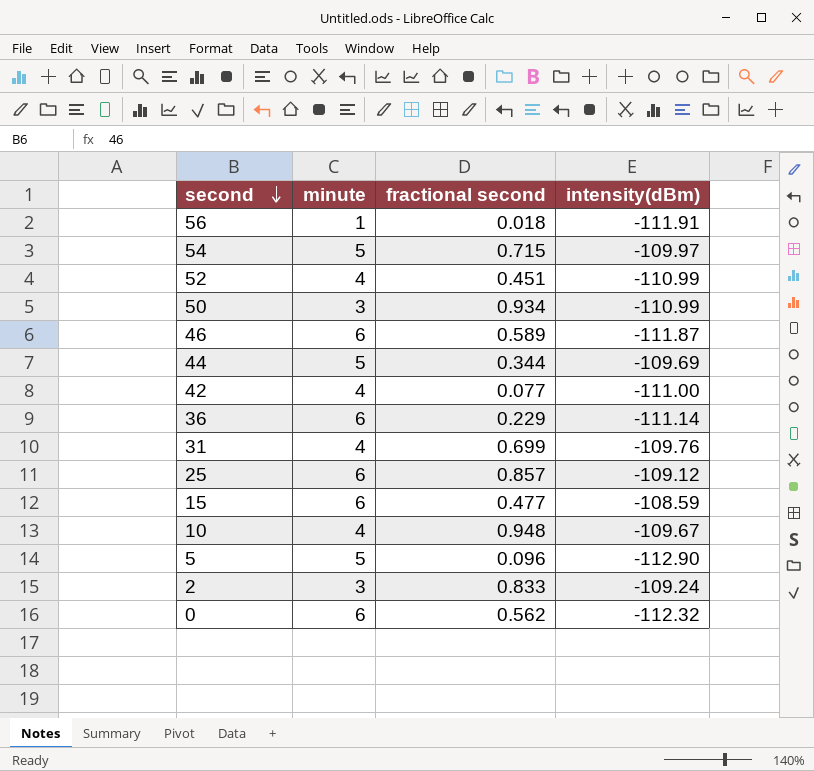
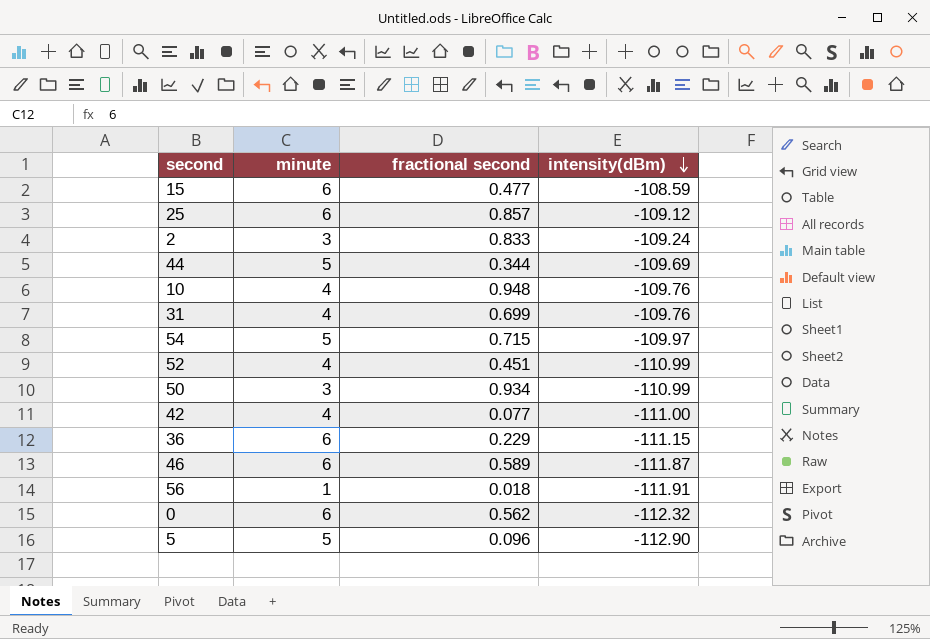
row order: second descending -> intensity(dBm) descending
10 | intensity(dBm): -109.67 -> -109.76
36 | intensity(dBm): -111.14 -> -111.15

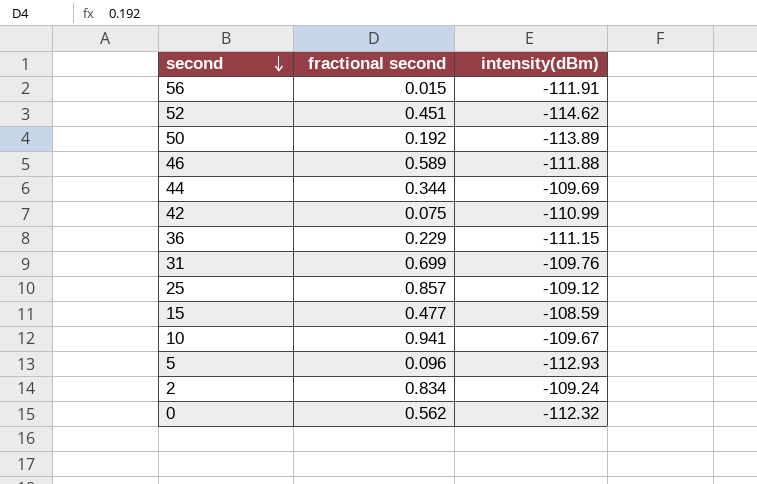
row order: intensity(dBm) descending -> second descending
column minute | position: 2 -> none
row 54: 5 | 0.715 | -109.97 -> none
56 | fractional second: 0.018 -> 0.015
52 | intensity(dBm): -110.99 -> -114.62
50 | fractional second: 0.934 -> 0.192
50 | intensity(dBm): -110.99 -> -113.89
46 | intensity(dBm): -111.87 -> -111.88
42 | fractional second: 0.077 -> 0.075
42 | intensity(dBm): -111.00 -> -110.99
10 | fractional second: 0.948 -> 0.941
10 | intensity(dBm): -109.76 -> -109.67
5 | intensity(dBm): -112.90 -> -112.93
2 | fractional second: 0.833 -> 0.834

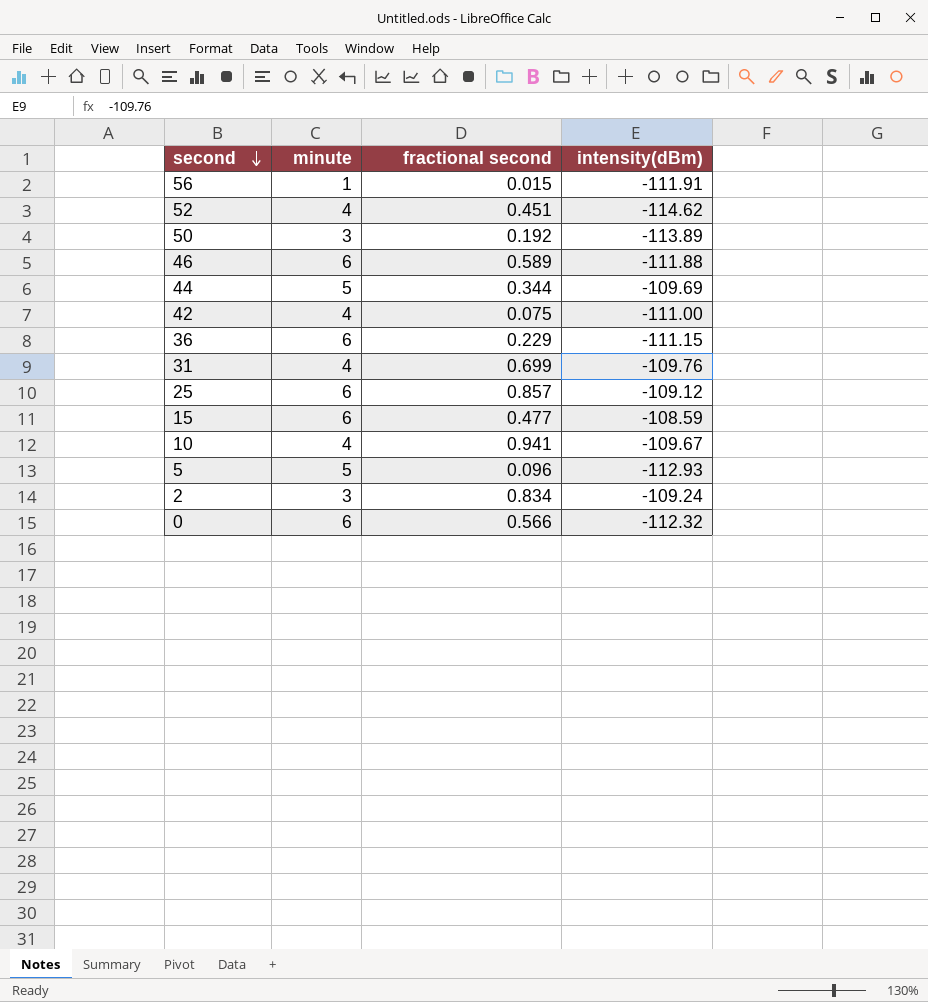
column minute | position: none -> 2
42 | intensity(dBm): -110.99 -> -111.00
0 | fractional second: 0.562 -> 0.566

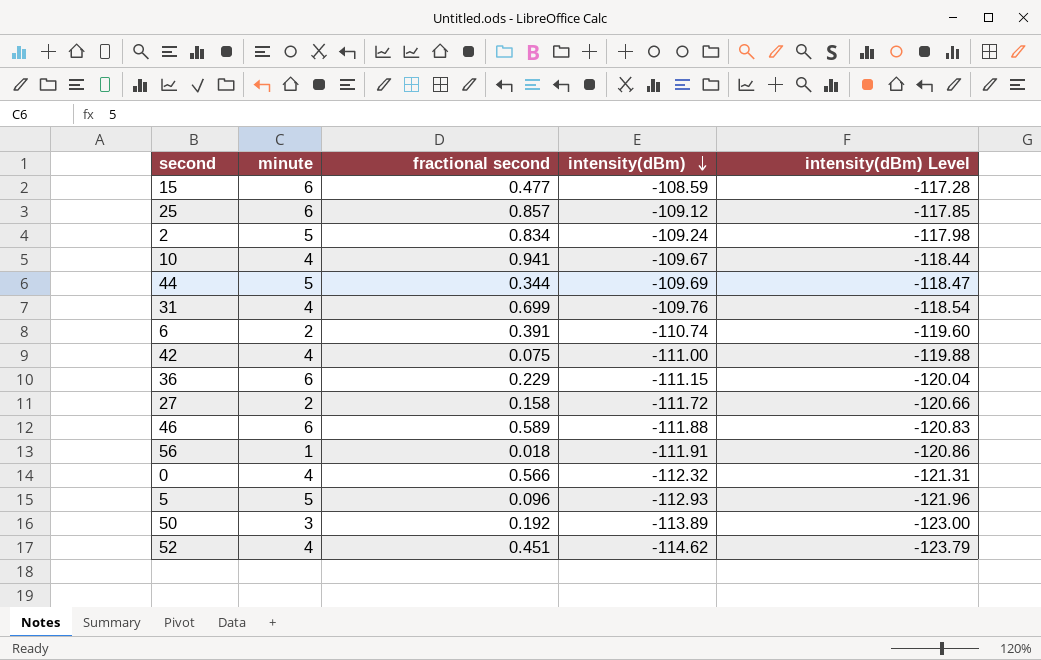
row order: second descending -> intensity(dBm) descending
column intensity(dBm) Level | formula: none -> [intensity(dBm)] * 1.08
2 | minute: 3 -> 5
row 6: none -> 2 | 0.391 | -110.74 | -119.60
row 27: none -> 2 | 0.158 | -111.72 | -120.66
56 | fractional second: 0.015 -> 0.018
0 | minute: 6 -> 4

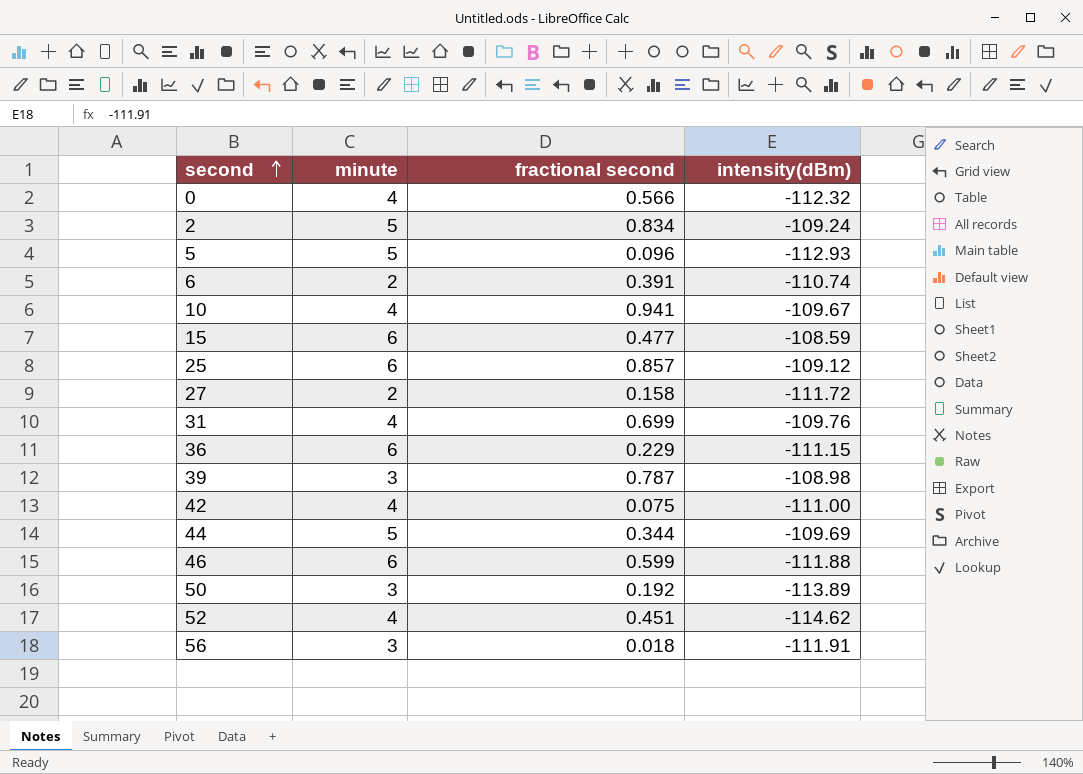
row order: intensity(dBm) descending -> second ascending
column intensity(dBm) Level | formula: [intensity(dBm)] * 1.08 -> none
row 39: none -> 3 | 0.787 | -108.98
46 | fractional second: 0.589 -> 0.599
56 | minute: 1 -> 3

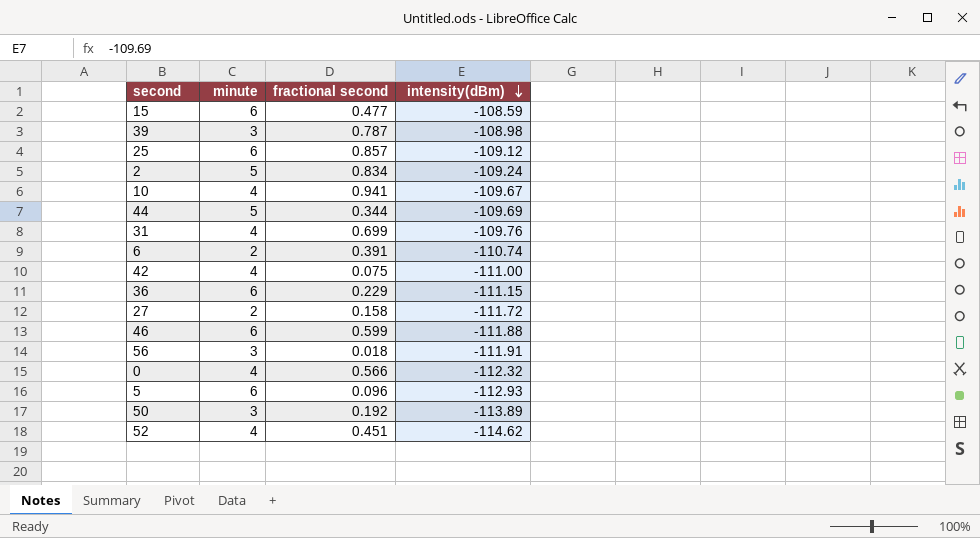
row order: second ascending -> intensity(dBm) descending
5 | minute: 5 -> 6

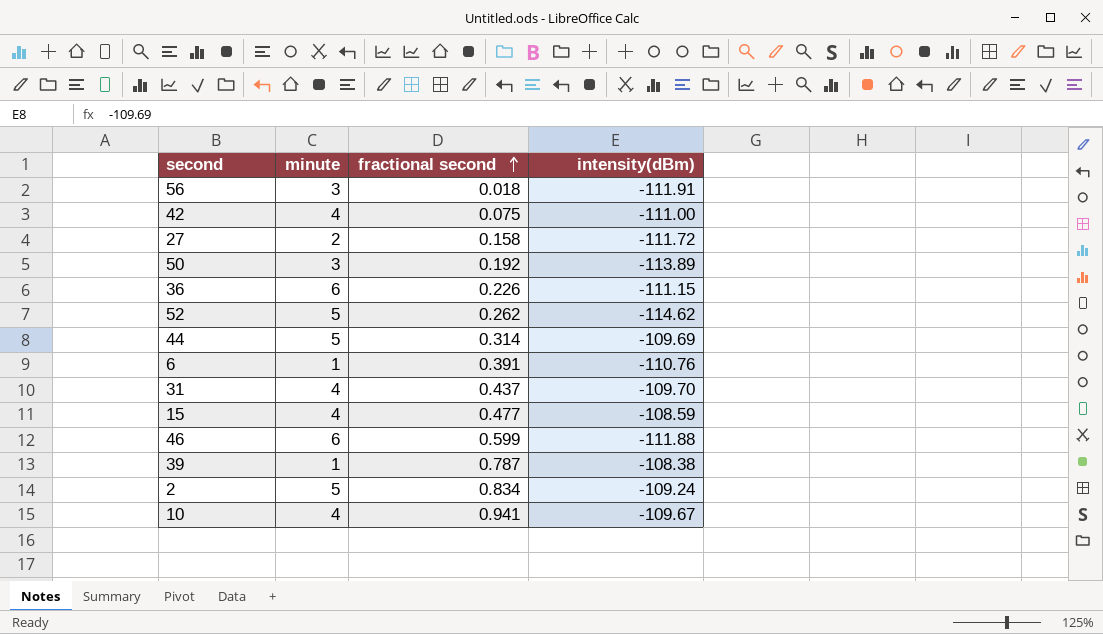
row order: intensity(dBm) descending -> fractional second ascending
row 25: 6 | 0.857 | -109.12 -> none
row 0: 4 | 0.566 | -112.32 -> none
row 5: 6 | 0.096 | -112.93 -> none
36 | fractional second: 0.229 -> 0.226
52 | minute: 4 -> 5
52 | fractional second: 0.451 -> 0.262
44 | fractional second: 0.344 -> 0.314
6 | minute: 2 -> 1
6 | intensity(dBm): -110.74 -> -110.76
31 | fractional second: 0.699 -> 0.437
31 | intensity(dBm): -109.76 -> -109.70
15 | minute: 6 -> 4
39 | minute: 3 -> 1
39 | intensity(dBm): -108.98 -> -108.38

